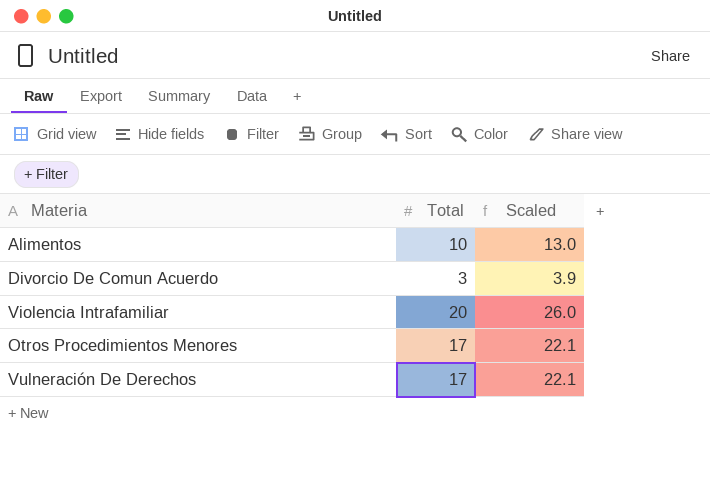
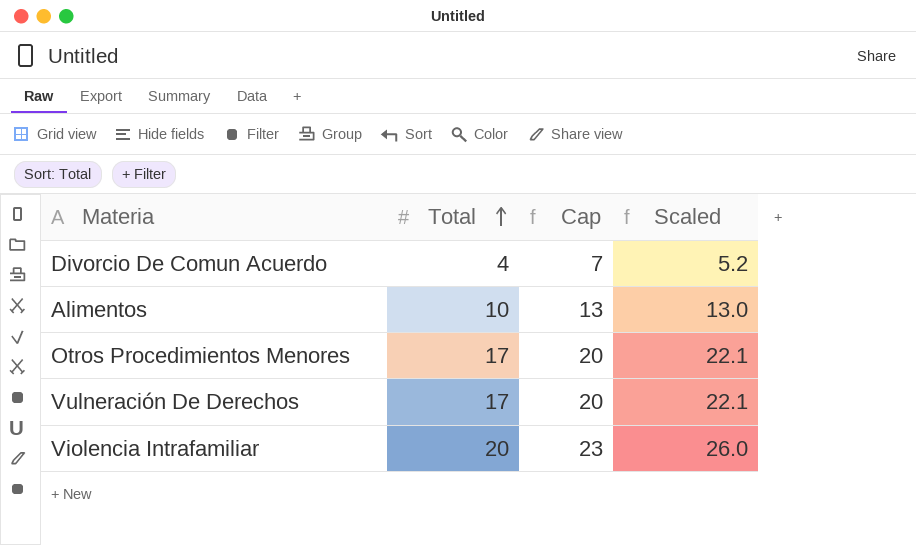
row order: none -> Total ascending
column Cap | formula: none -> [Total] + 3
Divorcio De Comun Acuerdo | Total: 3 -> 4
Divorcio De Comun Acuerdo | Scaled: 3.9 -> 5.2

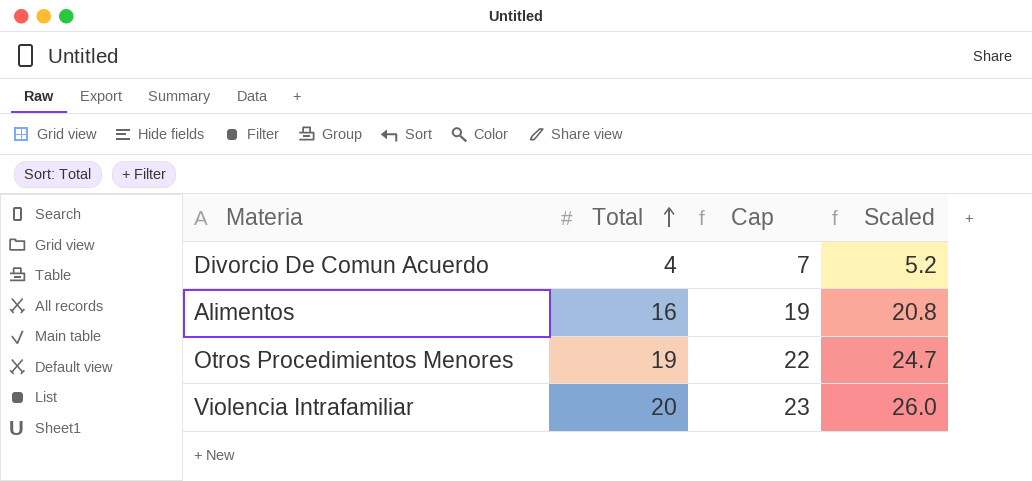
row Vulneración De Derechos: 17 | 20 | 22.1 -> none
Alimentos | Total: 10 -> 16
Alimentos | Cap: 13 -> 19
Alimentos | Scaled: 13.0 -> 20.8
Otros Procedimientos Menores | Total: 17 -> 19
Otros Procedimientos Menores | Cap: 20 -> 22
Otros Procedimientos Menores | Scaled: 22.1 -> 24.7

